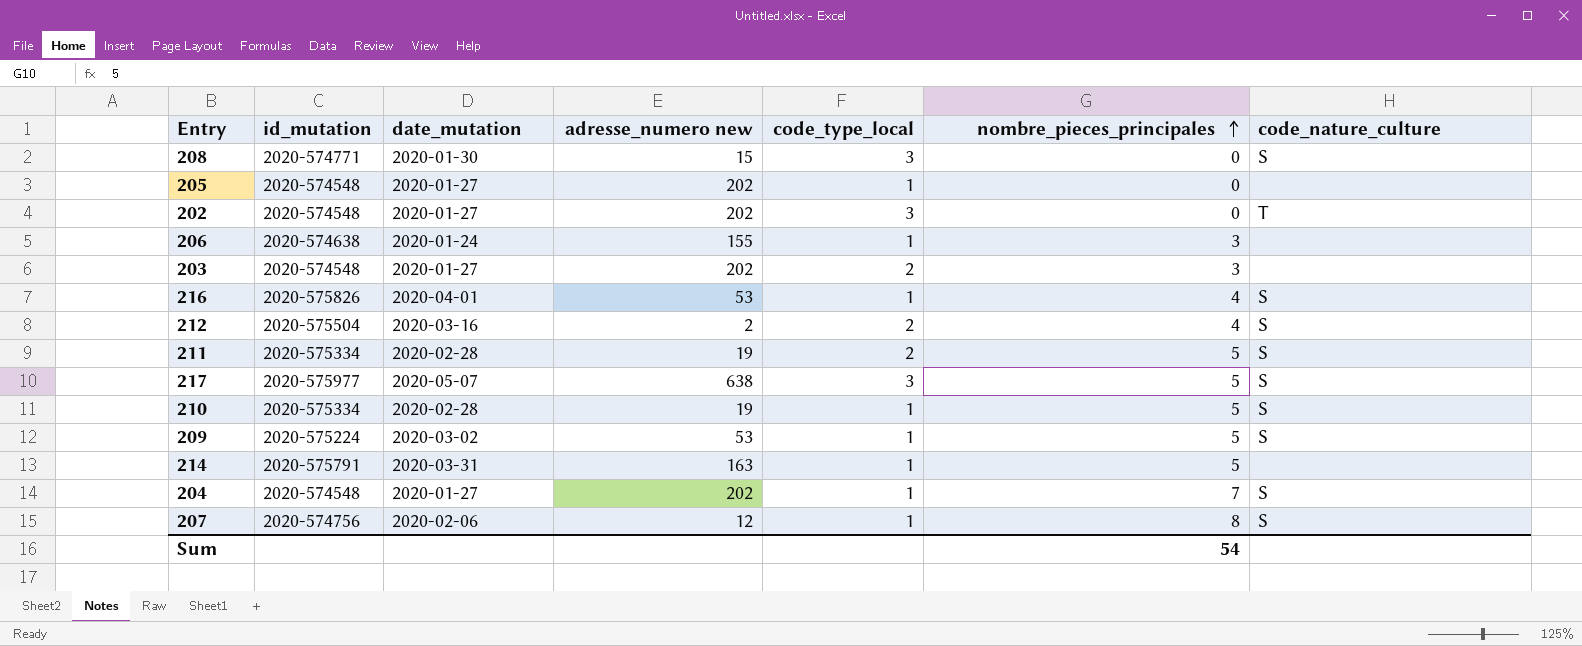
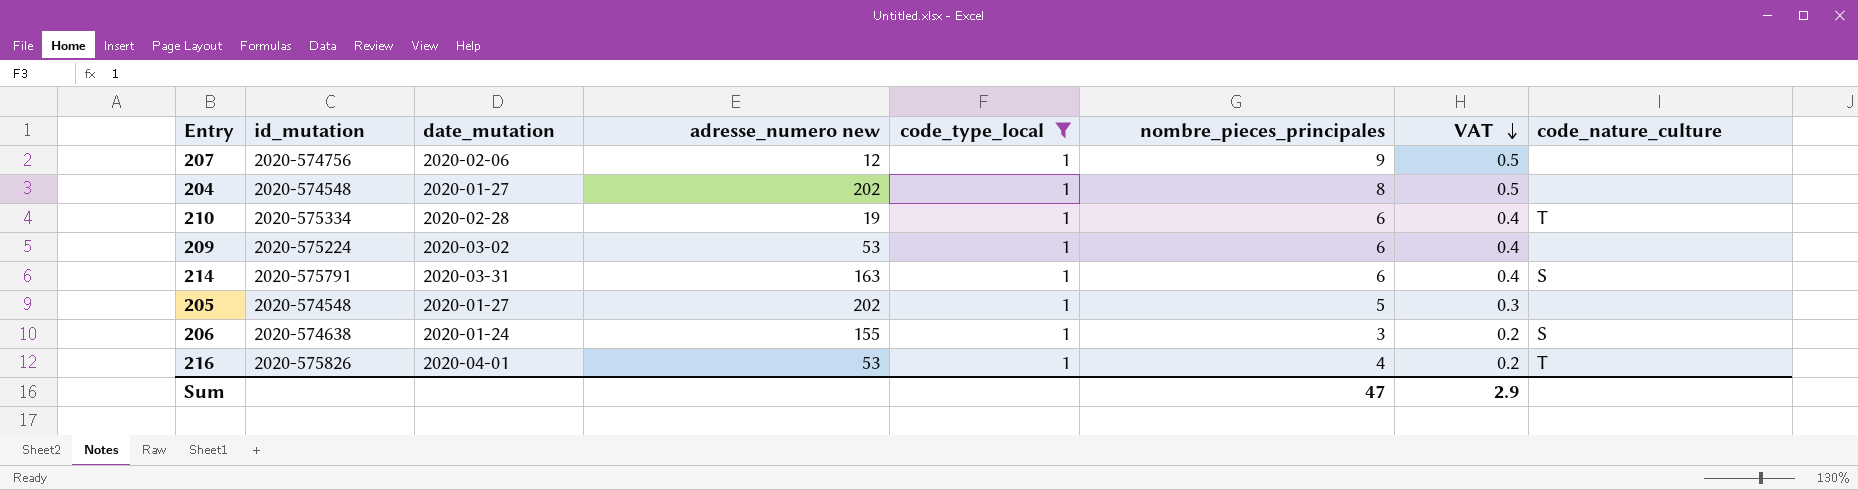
filter: none -> code_type_local = 1
row order: nombre_pieces_principales ascending -> VAT descending
column VAT | formula: none -> [nombre_pieces_principales] * 0.06
207 | nombre_pieces_principales: 8 -> 9
207 | code_nature_culture: S -> none
204 | nombre_pieces_principales: 7 -> 8
204 | code_nature_culture: S -> none
210 | nombre_pieces_principales: 5 -> 6
210 | code_nature_culture: S -> T
209 | nombre_pieces_principales: 5 -> 6
209 | code_nature_culture: S -> none
214 | nombre_pieces_principales: 5 -> 6
214 | code_nature_culture: none -> S
205 | nombre_pieces_principales: 0 -> 5
206 | code_nature_culture: none -> S
216 | code_nature_culture: S -> T
Sum | nombre_pieces_principales: 54 -> 47

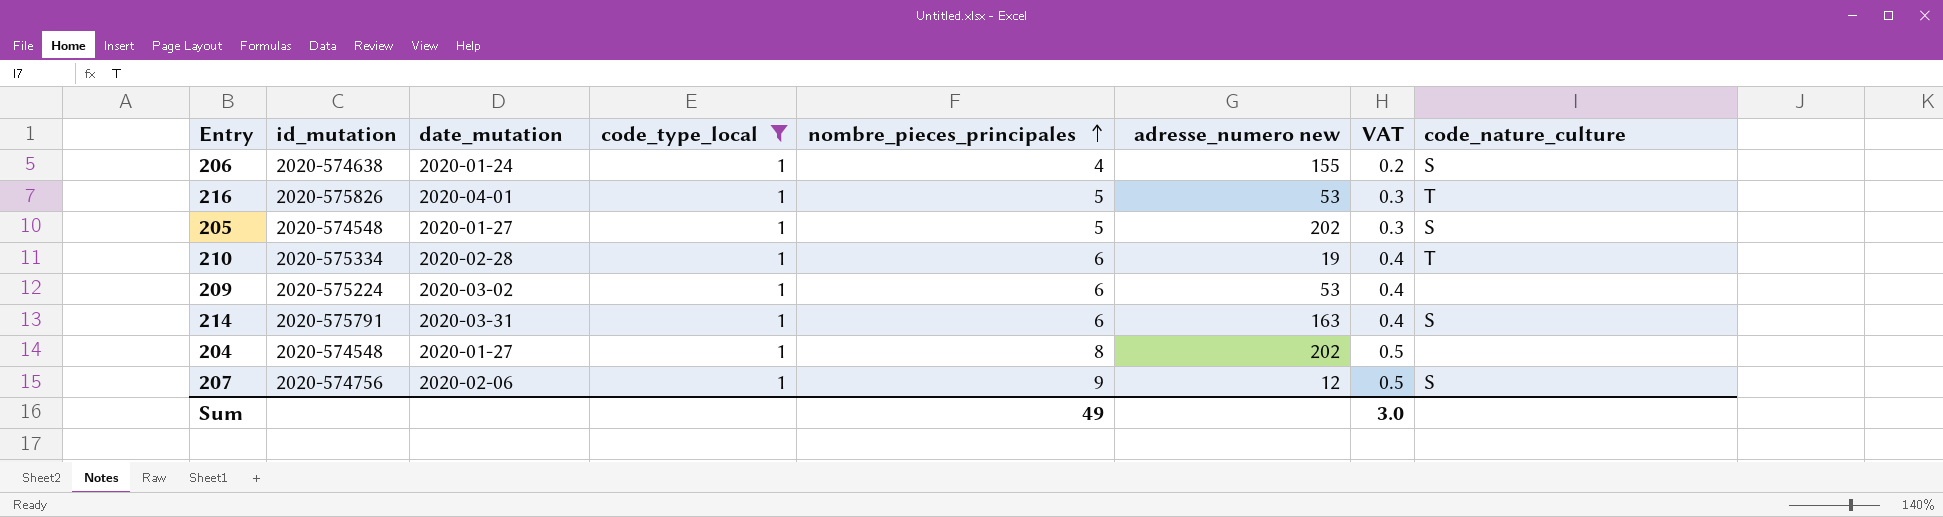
row order: VAT descending -> nombre_pieces_principales ascending
column adresse_numero new | position: 4 -> 6
206 | nombre_pieces_principales: 3 -> 4
216 | nombre_pieces_principales: 4 -> 5
216 | VAT: 0.2 -> 0.3
205 | code_nature_culture: none -> S
207 | code_nature_culture: none -> S
Sum | nombre_pieces_principales: 47 -> 49
Sum | VAT: 2.9 -> 3.0

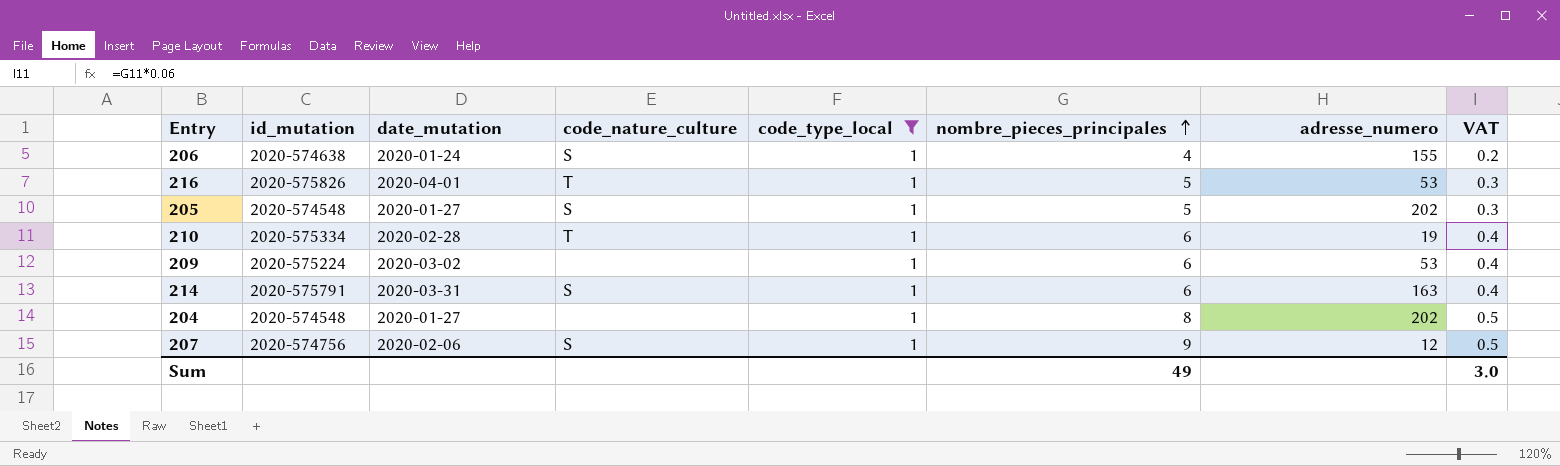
column code_nature_culture | position: 8 -> 4
column name: adresse_numero new -> adresse_numero

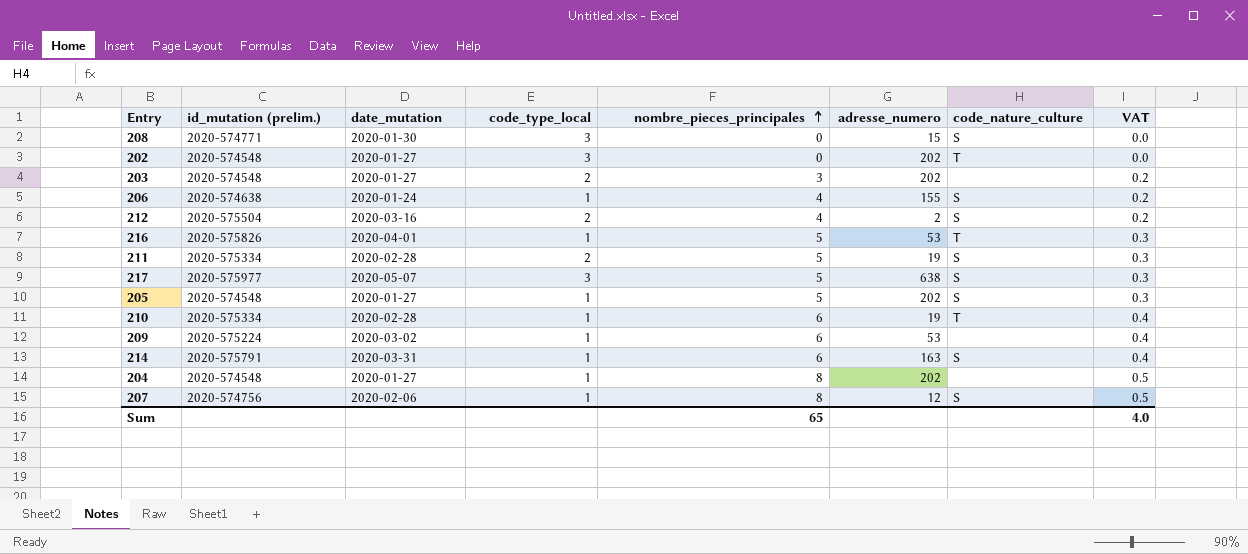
filter: code_type_local = 1 -> none
column name: id_mutation -> id_mutation (prelim.)
column code_nature_culture | position: 4 -> 7
207 | nombre_pieces_principales: 9 -> 8
Sum | nombre_pieces_principales: 49 -> 65
Sum | VAT: 3.0 -> 4.0

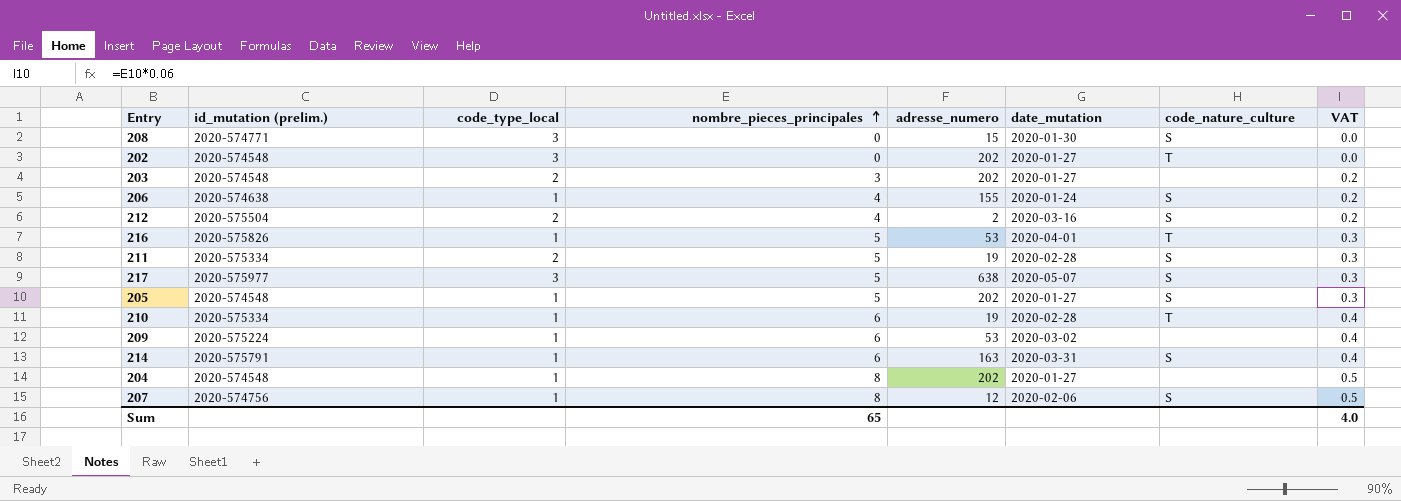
column date_mutation | position: 3 -> 6

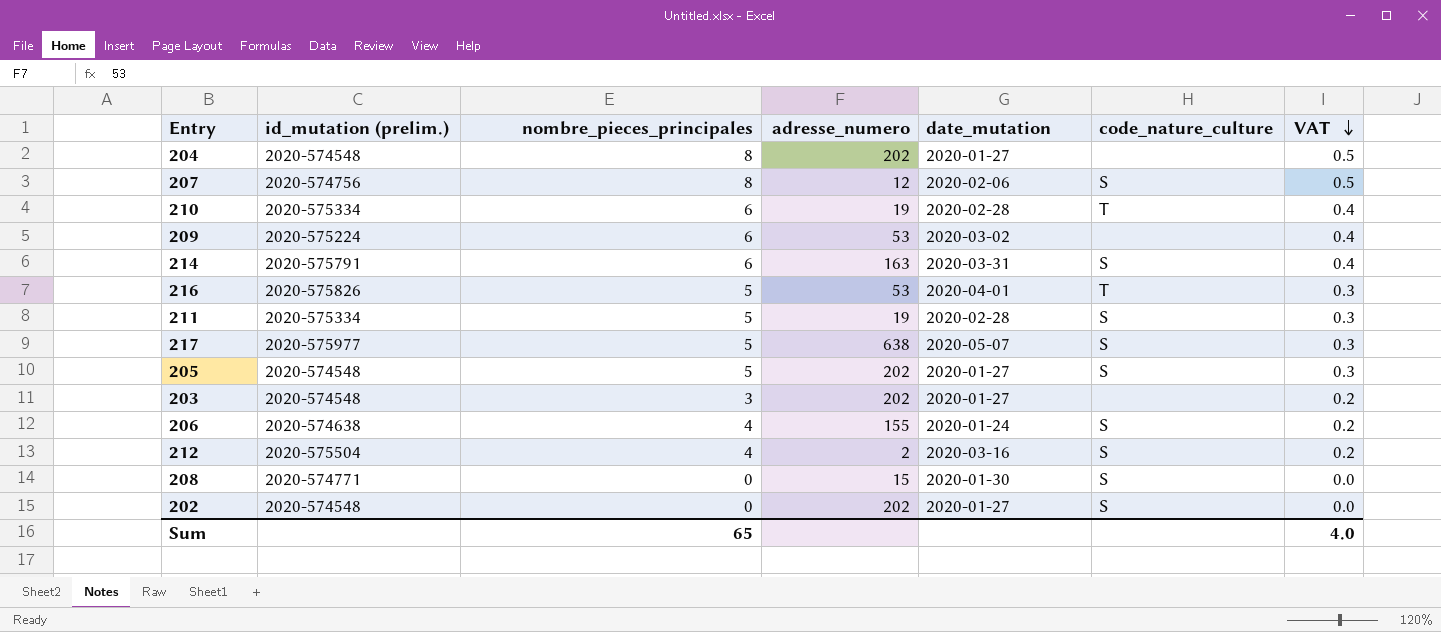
row order: nombre_pieces_principales ascending -> VAT descending
column code_type_local | position: 3 -> none
202 | code_nature_culture: T -> S

